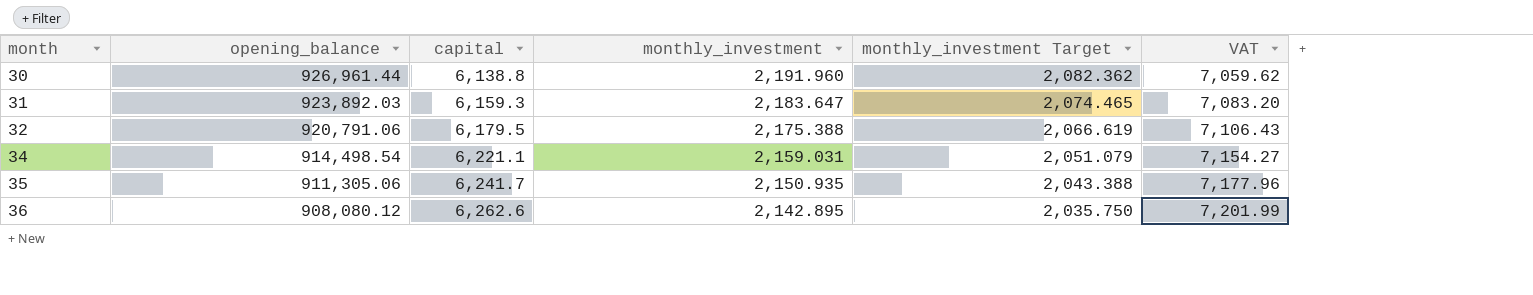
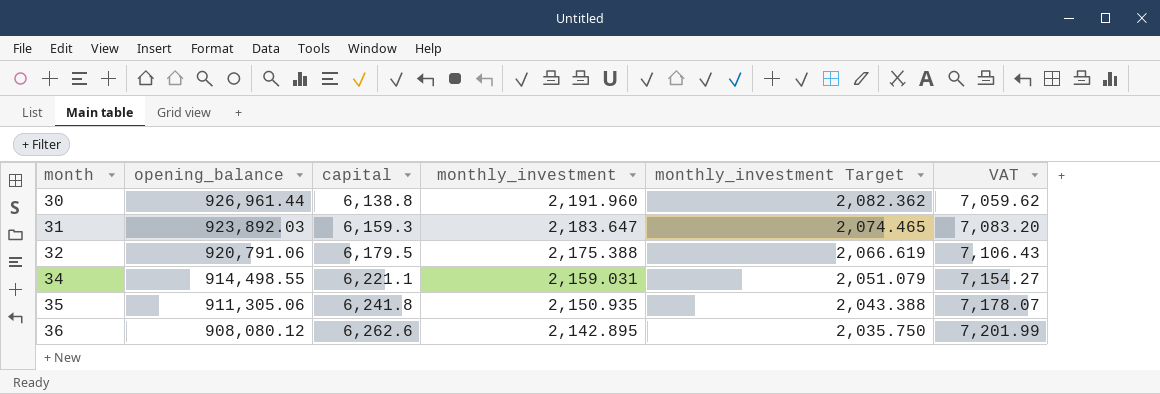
34 | opening_balance: 914,498.54 -> 914,498.55
35 | capital: 6,241.7 -> 6,241.8
35 | VAT: 7,177.96 -> 7,178.07

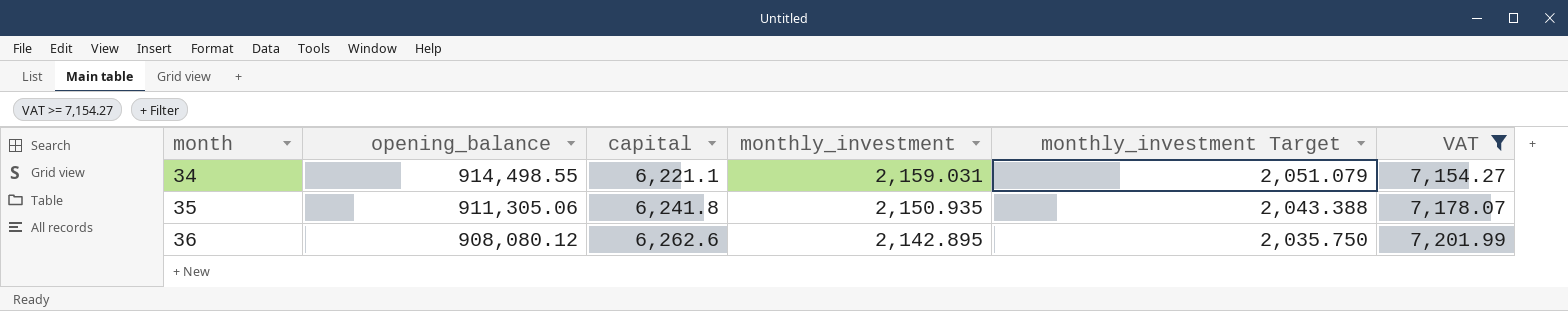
filter: none -> VAT >= 7,154.27

